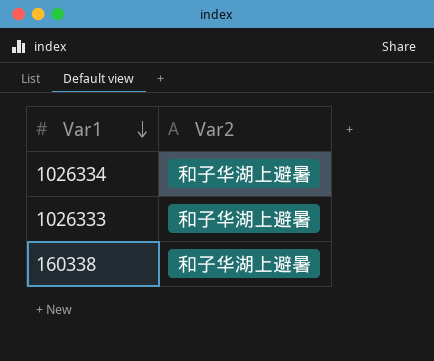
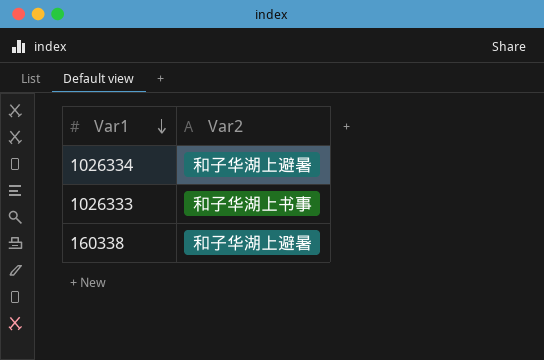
1026333 | Var2: 和子华湖上避暑 -> 和子华湖上书事

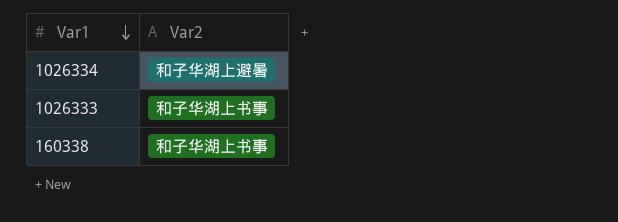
160338 | Var2: 和子华湖上避暑 -> 和子华湖上书事

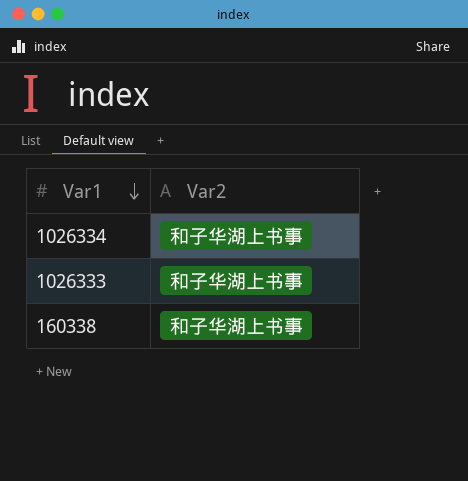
1026334 | Var2: 和子华湖上避暑 -> 和子华湖上书事

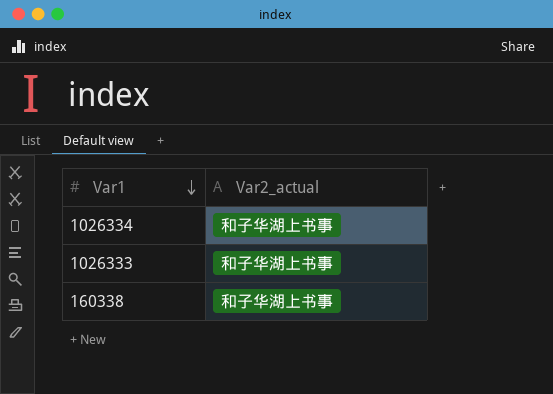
column name: Var2 -> Var2_actual

